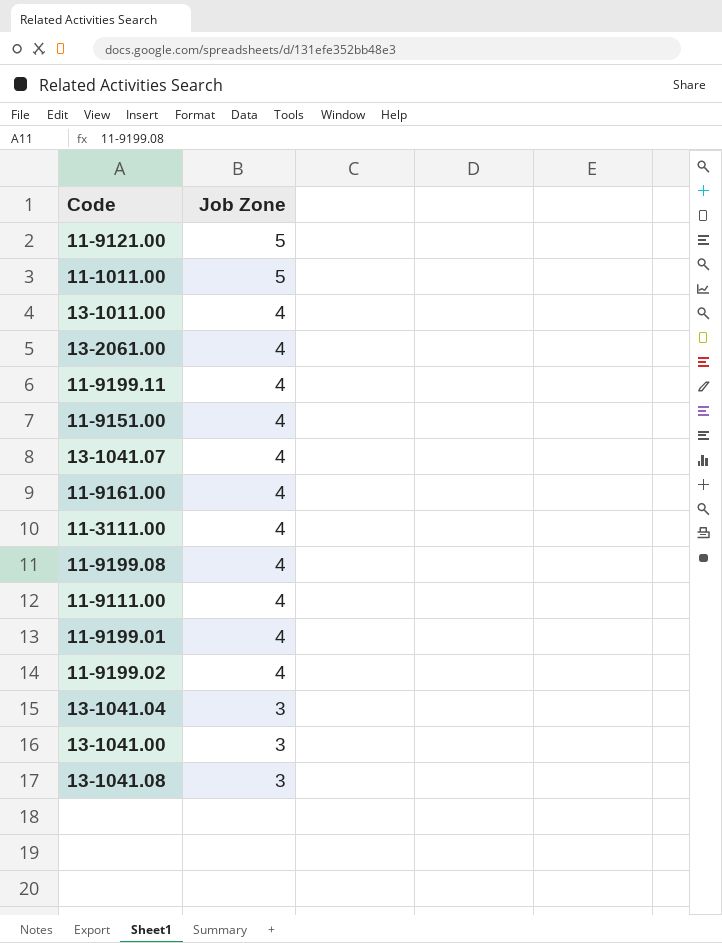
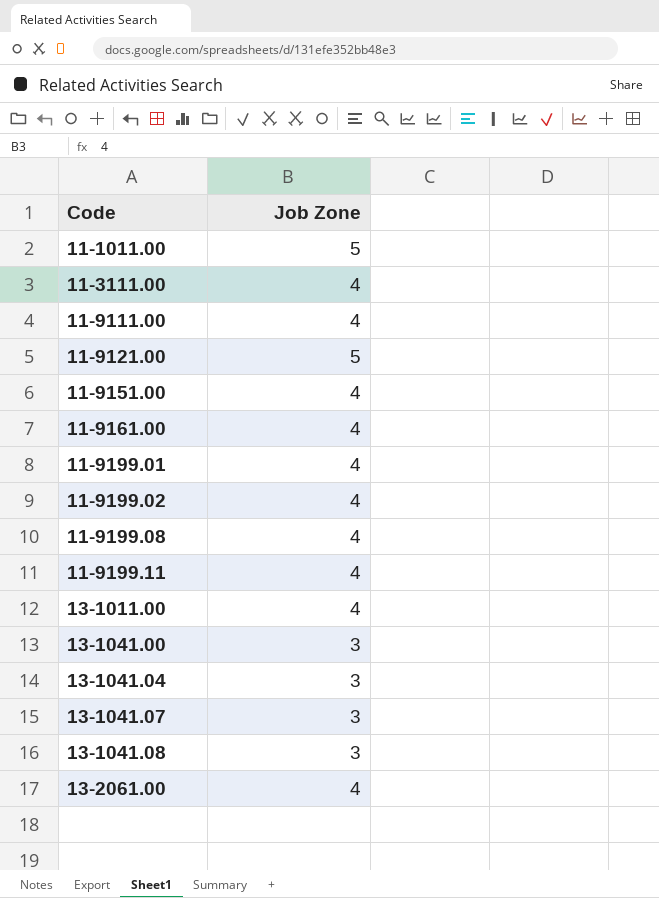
row order: Job Zone descending -> Code ascending
13-1041.07 | Job Zone: 4 -> 3

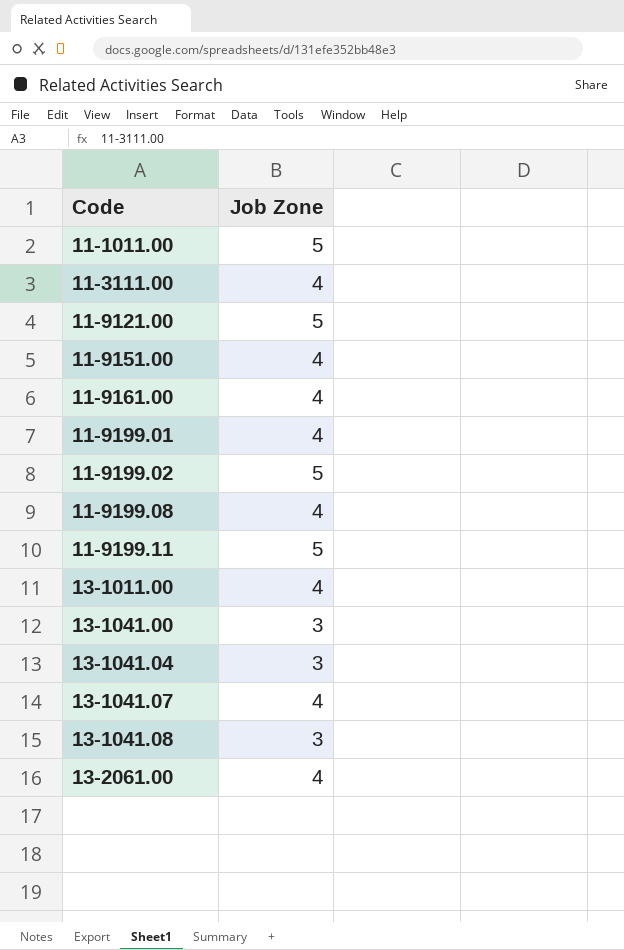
row 11-9111.00: 4 -> none
11-9199.02 | Job Zone: 4 -> 5
11-9199.11 | Job Zone: 4 -> 5
13-1041.07 | Job Zone: 3 -> 4

